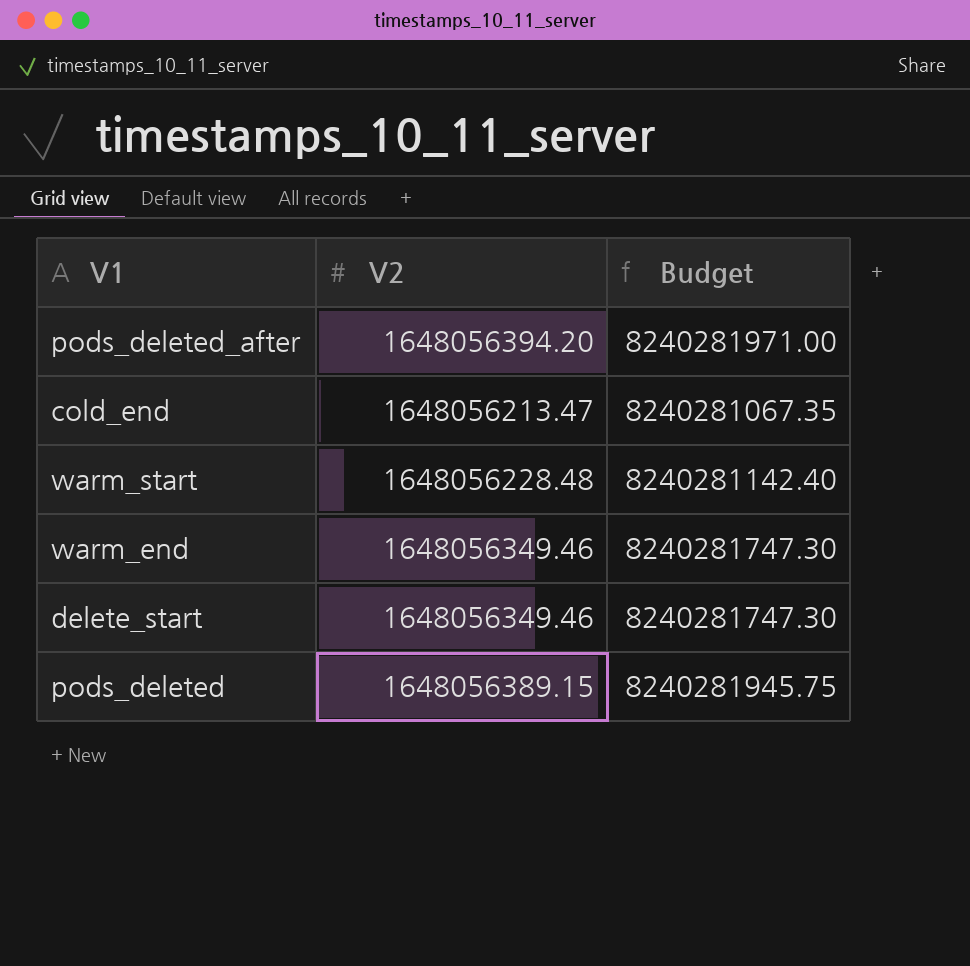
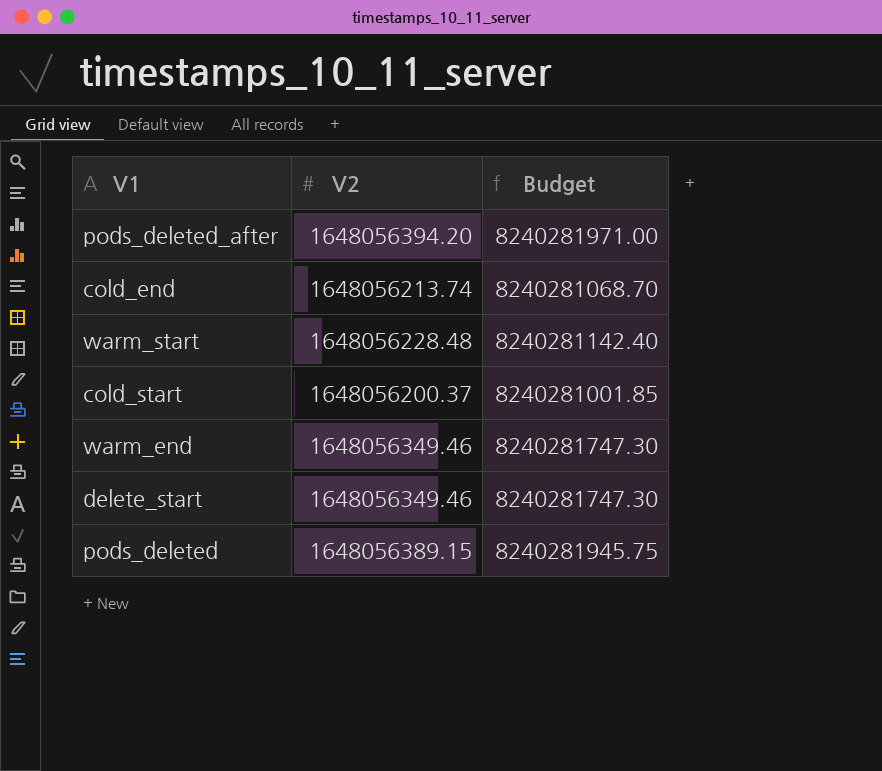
cold_end | V2: 1648056213.47 -> 1648056213.74
cold_end | Budget: 8240281067.35 -> 8240281068.70
row cold_start: none -> 1648056200.37 | 8240281001.85

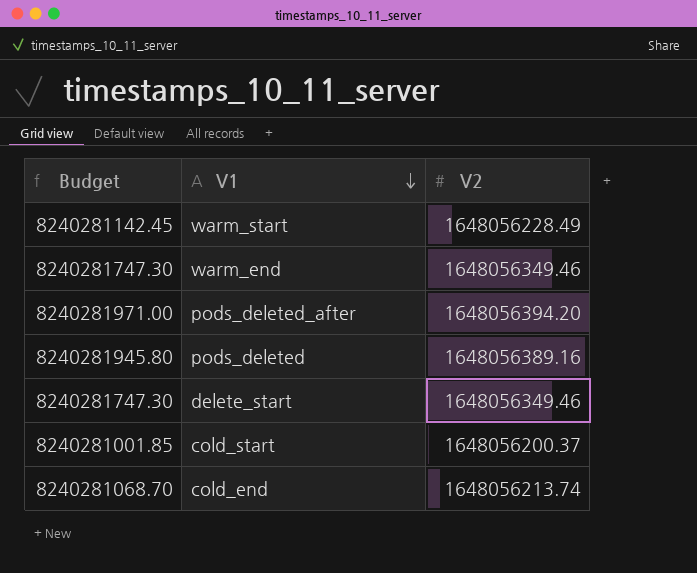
row order: none -> V1 descending
column Budget | position: 3 -> 1
warm_start | Budget: 8240281142.40 -> 8240281142.45
warm_start | V2: 1648056228.48 -> 1648056228.49
pods_deleted | Budget: 8240281945.75 -> 8240281945.80
pods_deleted | V2: 1648056389.15 -> 1648056389.16

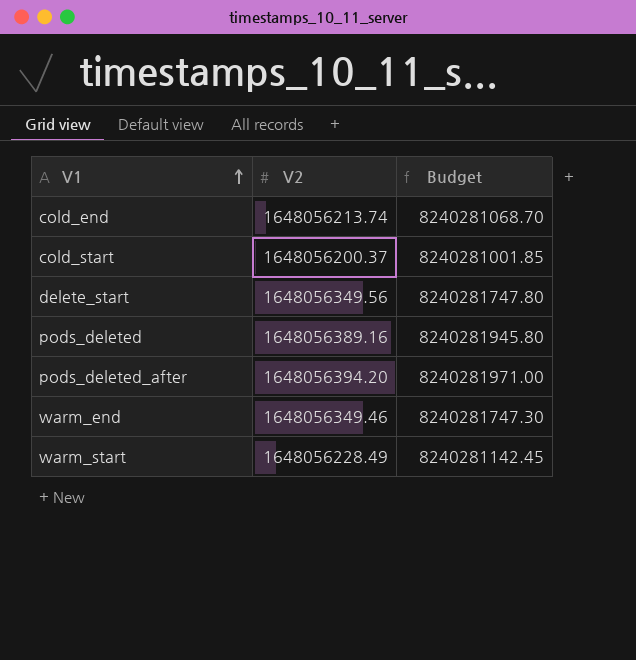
row order: V1 descending -> V1 ascending
column Budget | position: 1 -> 3
delete_start | V2: 1648056349.46 -> 1648056349.56
delete_start | Budget: 8240281747.30 -> 8240281747.80

